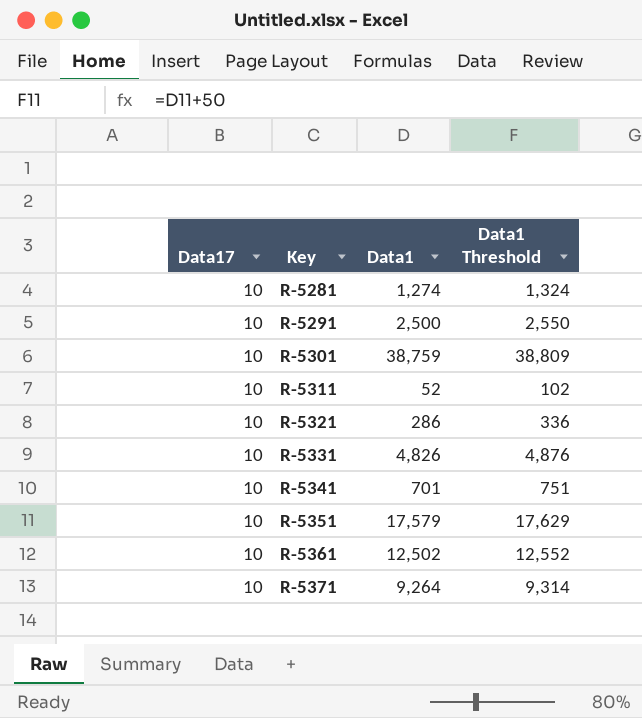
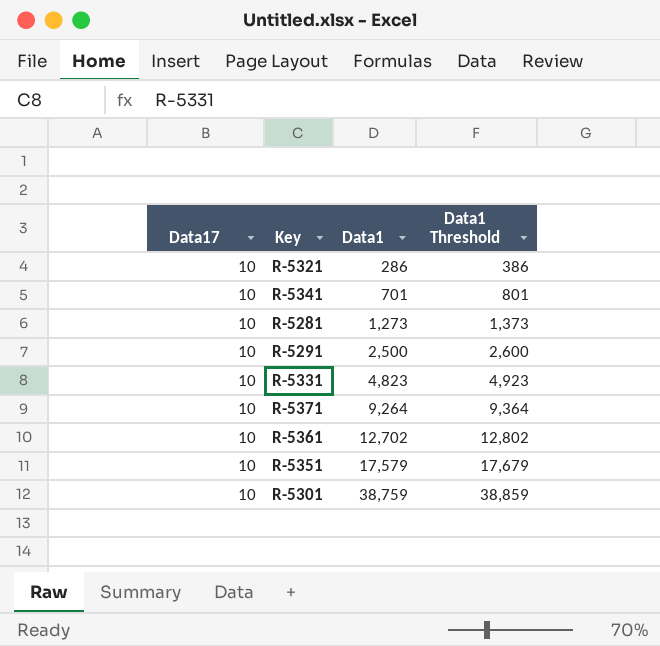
row order: Key ascending -> Data1 ascending
column Data1 Threshold | formula: [Data1] + 50 -> [Data1] + 100
row R-5311: 10 | 52 | 102 -> none
R-5281 | Data1: 1,274 -> 1,273
R-5331 | Data1: 4,826 -> 4,823
R-5361 | Data1: 12,502 -> 12,702

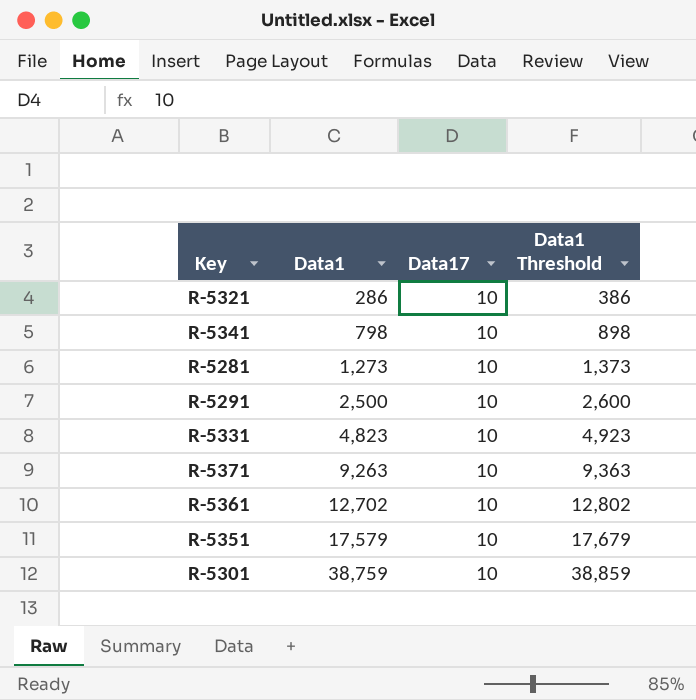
column Data17 | position: 1 -> 3
R-5341 | Data1: 701 -> 798
R-5341 | Data1 Threshold: 801 -> 898
R-5371 | Data1: 9,264 -> 9,263
R-5371 | Data1 Threshold: 9,364 -> 9,363

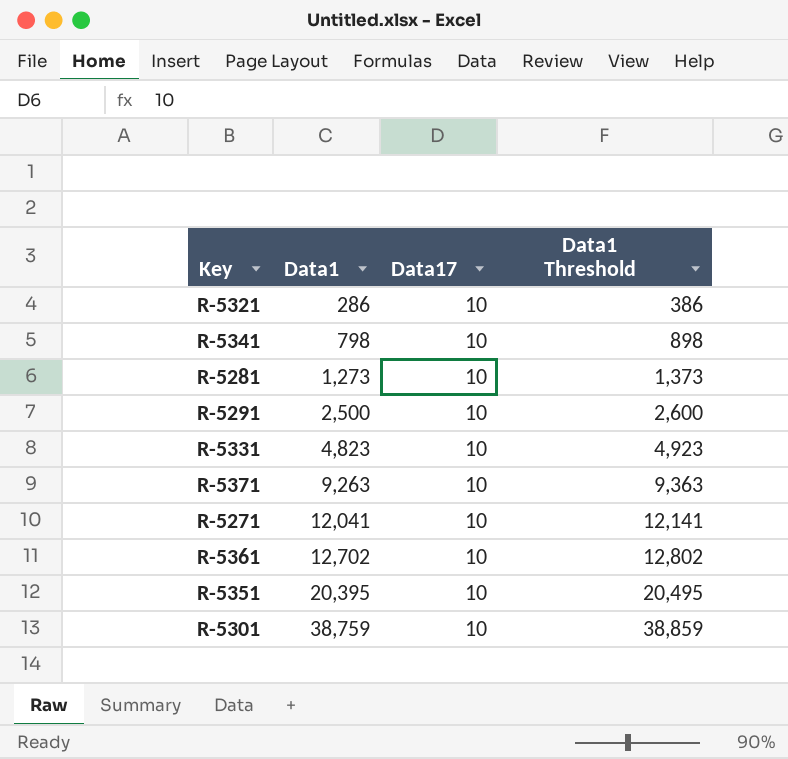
row R-5271: none -> 12,041 | 10 | 12,141
R-5351 | Data1: 17,579 -> 20,395
R-5351 | Data1 Threshold: 17,679 -> 20,495

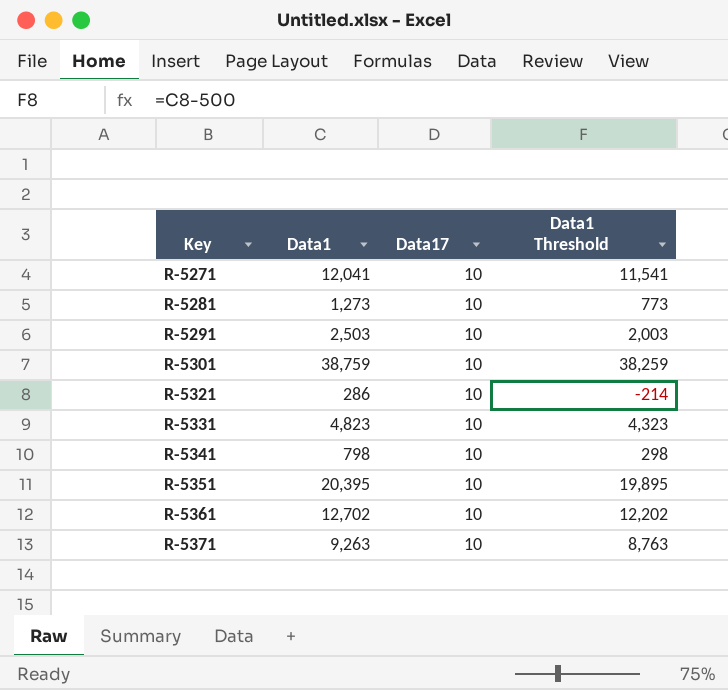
row order: Data1 ascending -> Key ascending
column Data1 Threshold | formula: [Data1] + 100 -> [Data1] - 500
R-5291 | Data1: 2,500 -> 2,503

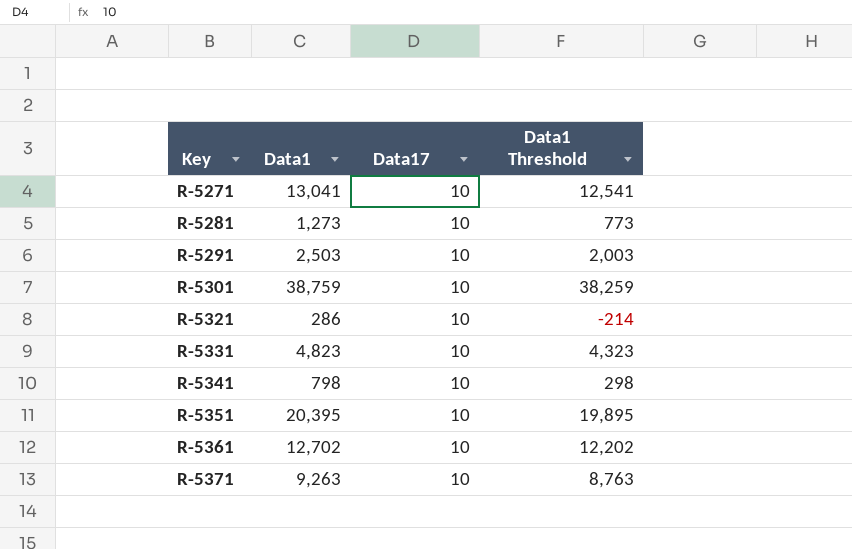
R-5271 | Data1: 12,041 -> 13,041
R-5271 | Data1 Threshold: 11,541 -> 12,541

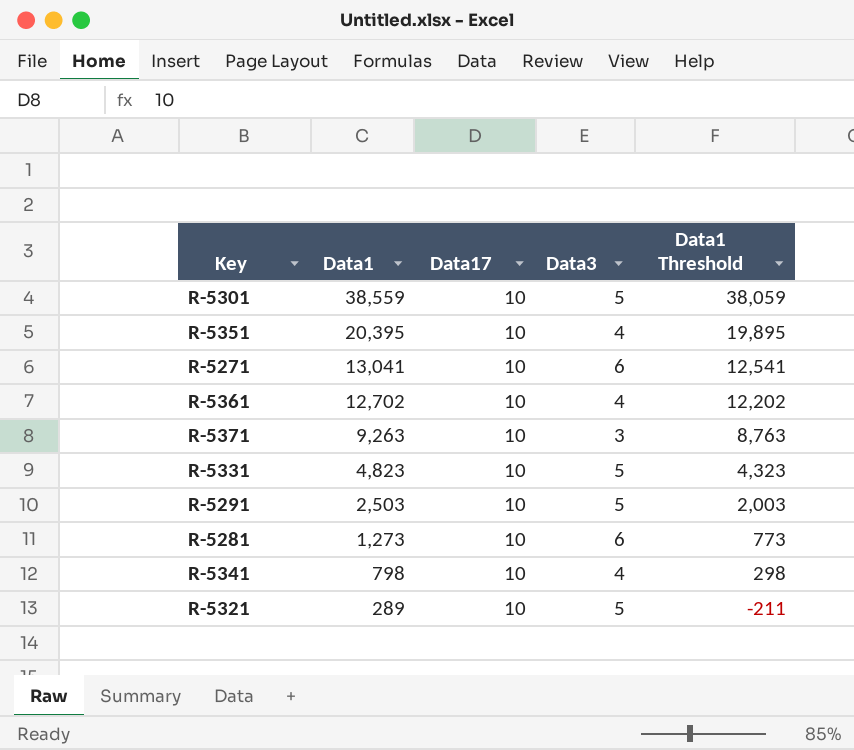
row order: Key ascending -> Data1 descending
column Data3 | position: none -> 4
R-5301 | Data1: 38,759 -> 38,559
R-5301 | Data1 Threshold: 38,259 -> 38,059
R-5321 | Data1: 286 -> 289
R-5321 | Data1 Threshold: -214 -> -211

